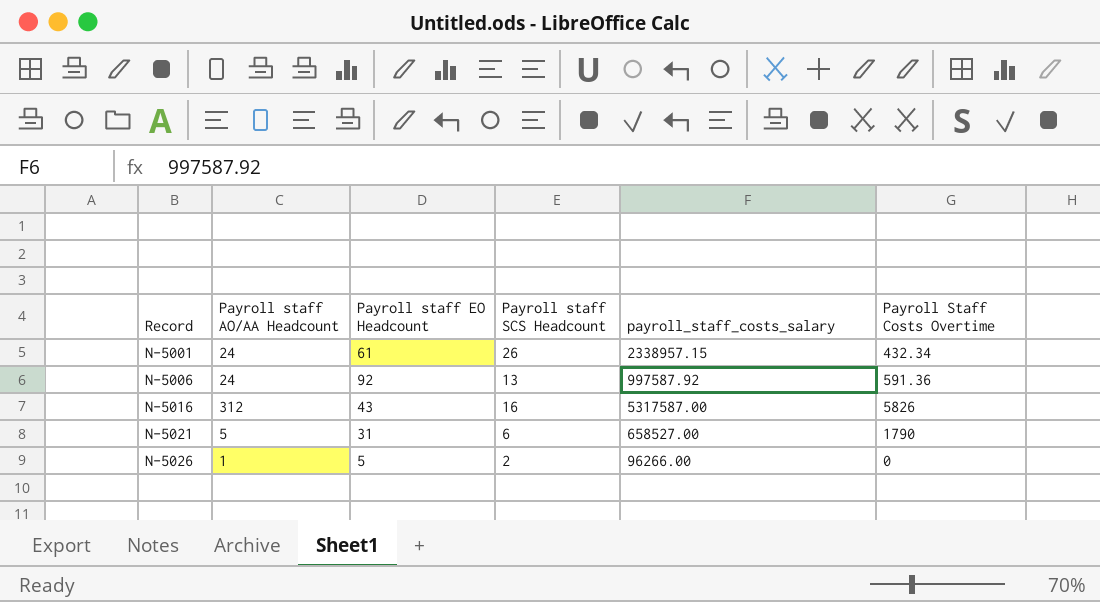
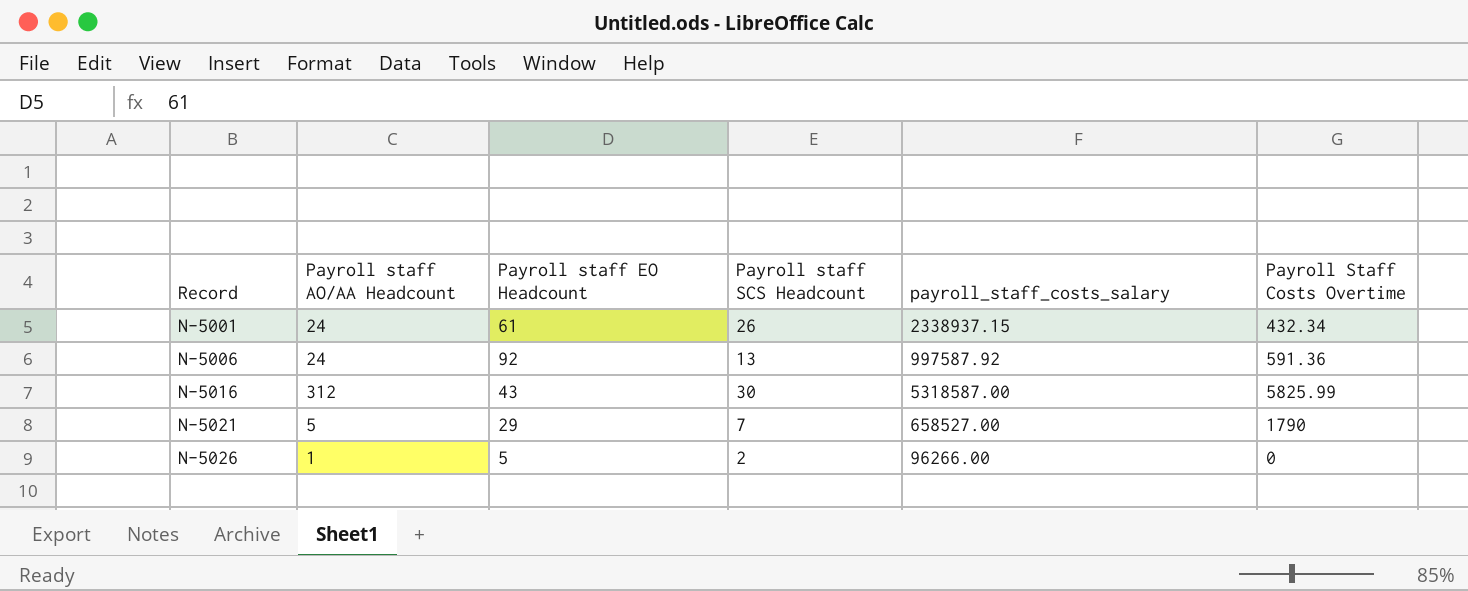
N-5001 | payroll_staff_costs_salary: 2338957.15 -> 2338937.15
N-5016 | Payroll staff SCS Headcount: 16 -> 30
N-5016 | payroll_staff_costs_salary: 5317587.00 -> 5318587.00
N-5016 | Payroll Staff Costs Overtime: 5826 -> 5825.99
N-5021 | Payroll staff EO Headcount: 31 -> 29
N-5021 | Payroll staff SCS Headcount: 6 -> 7

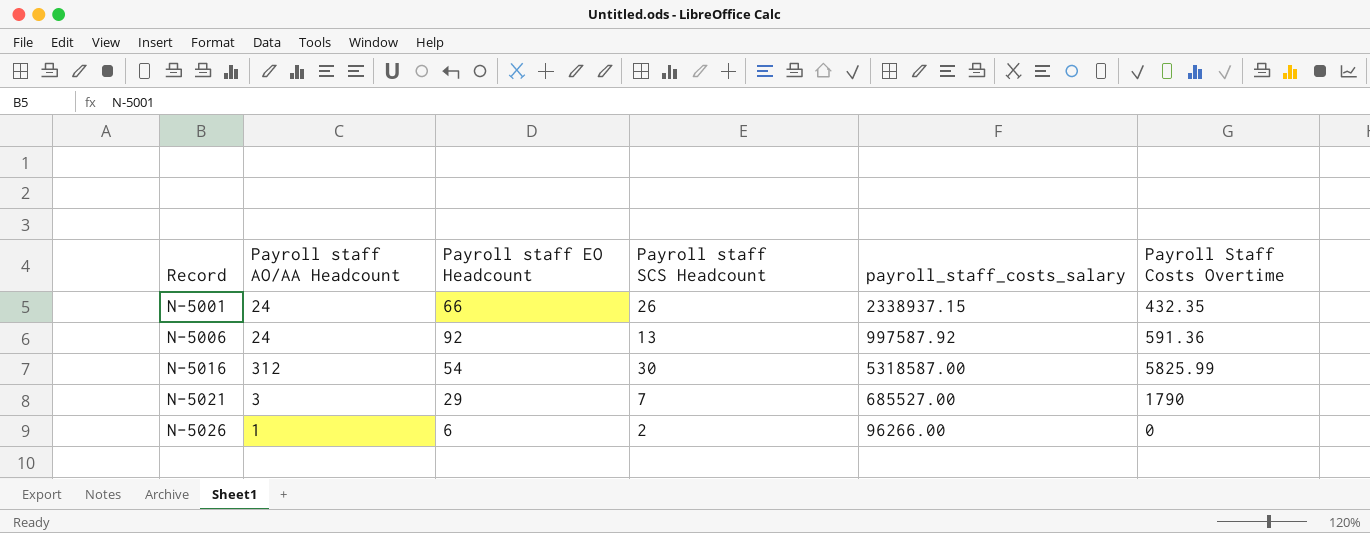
N-5001 | Payroll staff EO Headcount: 61 -> 66
N-5001 | Payroll Staff Costs Overtime: 432.34 -> 432.35
N-5016 | Payroll staff EO Headcount: 43 -> 54
N-5021 | Payroll staff AO/AA Headcount: 5 -> 3
N-5021 | payroll_staff_costs_salary: 658527.00 -> 685527.00
N-5026 | Payroll staff EO Headcount: 5 -> 6

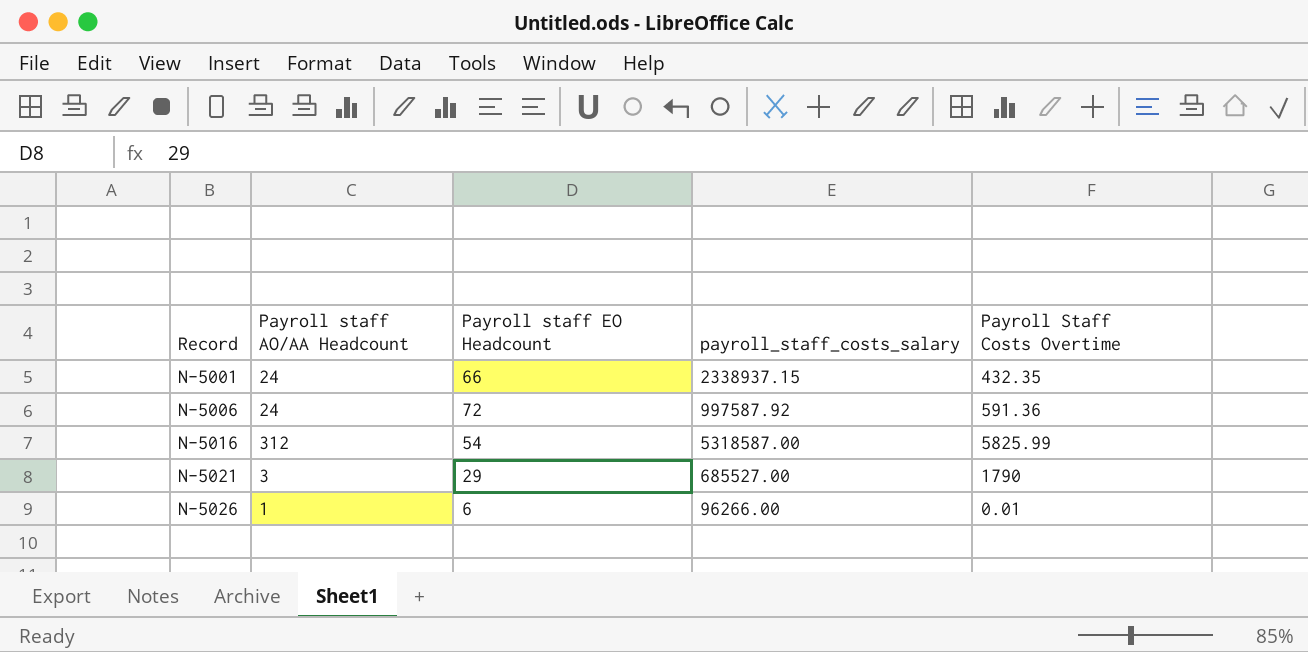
column Payroll staff SCS Headcount | position: 4 -> none
N-5006 | Payroll staff EO Headcount: 92 -> 72
N-5026 | Payroll Staff Costs Overtime: 0 -> 0.01

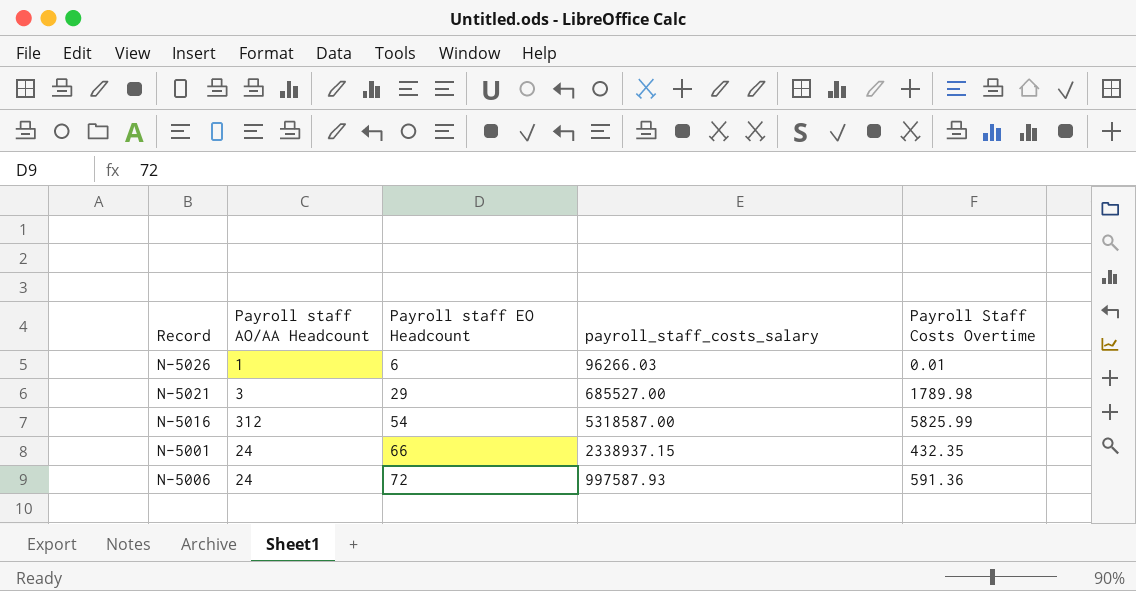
row order: Record ascending -> Payroll staff EO Headcount ascending
N-5026 | payroll_staff_costs_salary: 96266.00 -> 96266.03
N-5021 | Payroll Staff Costs Overtime: 1790 -> 1789.98
N-5006 | payroll_staff_costs_salary: 997587.92 -> 997587.93

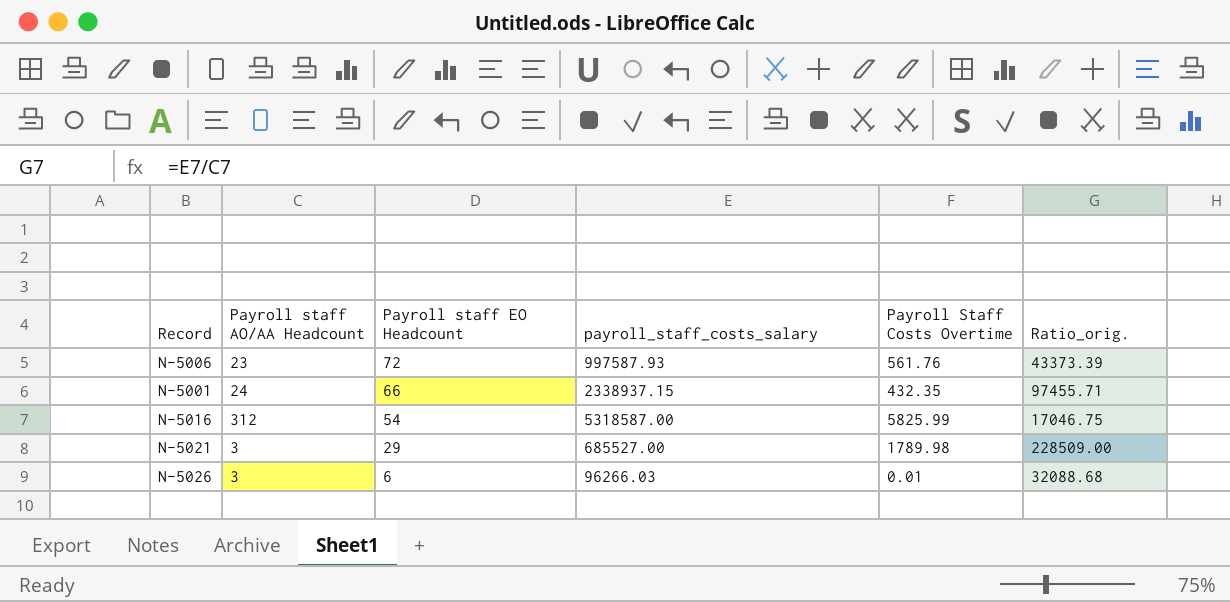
row order: Payroll staff EO Headcount ascending -> Payroll staff EO Headcount descending
column Ratio_orig. | formula: none -> [payroll_staff_costs_salary] / [Payroll staff AO/AA Headcount]
N-5006 | Payroll staff AO/AA Headcount: 24 -> 23
N-5006 | Payroll Staff Costs Overtime: 591.36 -> 561.76
N-5026 | Payroll staff AO/AA Headcount: 1 -> 3

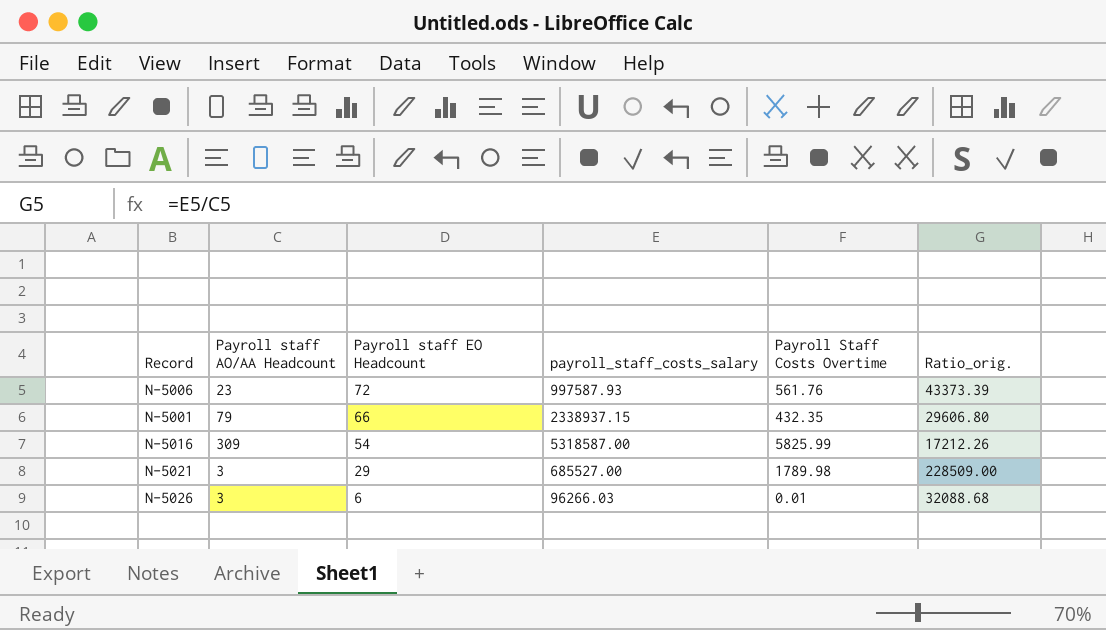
N-5001 | Payroll staff AO/AA Headcount: 24 -> 79
N-5001 | Ratio_orig.: 97455.71 -> 29606.80
N-5016 | Payroll staff AO/AA Headcount: 312 -> 309
N-5016 | Ratio_orig.: 17046.75 -> 17212.26

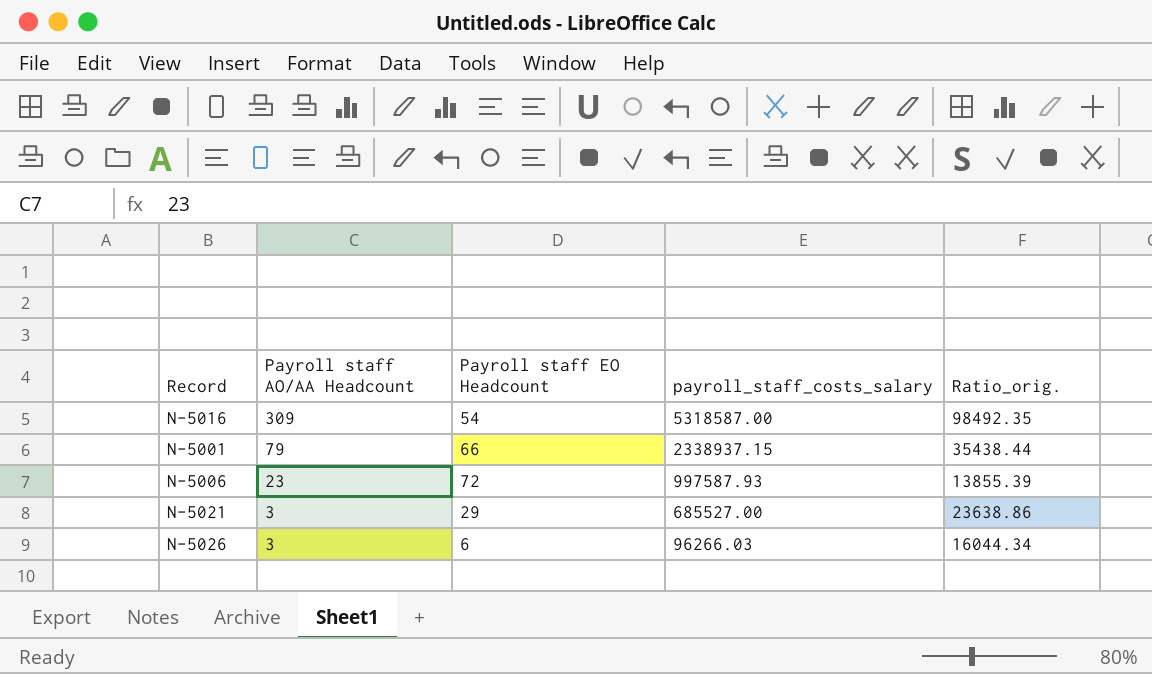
row order: Payroll staff EO Headcount descending -> Payroll staff AO/AA Headcount descending
column Payroll Staff Costs Overtime | position: 5 -> none
column Ratio_orig. | formula: [payroll_staff_costs_salary] / [Payroll staff AO/AA Headcount] -> [payroll_staff_costs_salary] / [Payroll staff EO Headcount]

